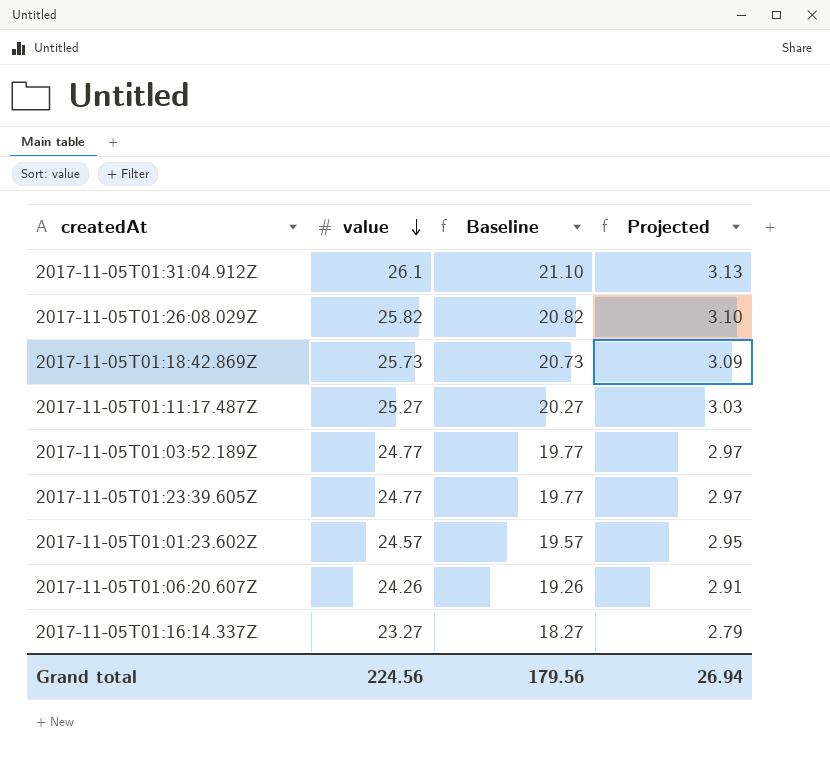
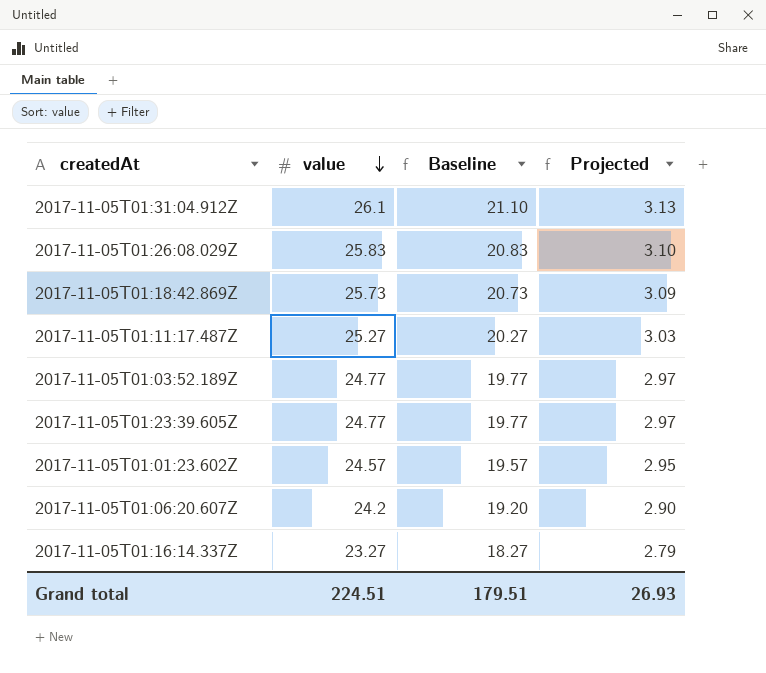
2017-11-05T01:26:08.029Z | value: 25.82 -> 25.83
2017-11-05T01:26:08.029Z | Baseline: 20.82 -> 20.83
2017-11-05T01:06:20.607Z | value: 24.26 -> 24.2
2017-11-05T01:06:20.607Z | Baseline: 19.26 -> 19.20
2017-11-05T01:06:20.607Z | Projected: 2.91 -> 2.90
Grand total | value: 224.56 -> 224.51
Grand total | Baseline: 179.56 -> 179.51
Grand total | Projected: 26.94 -> 26.93

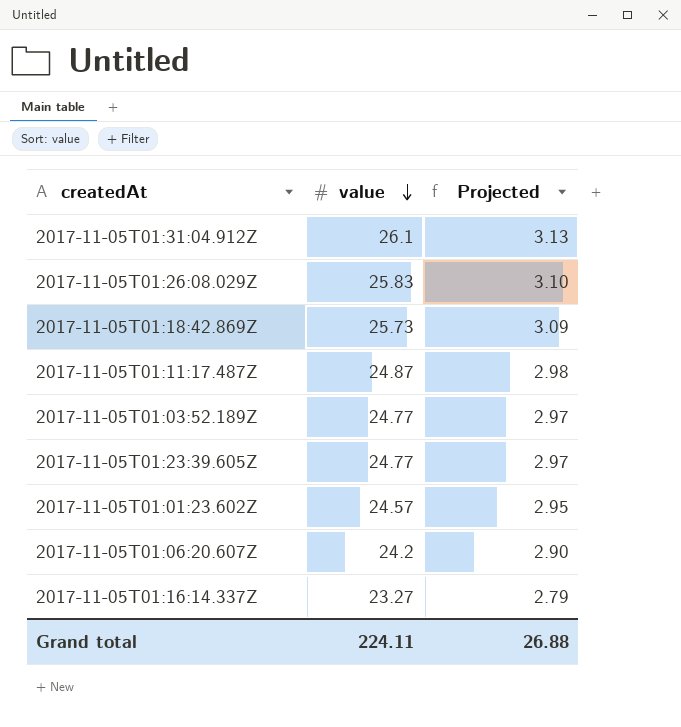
column Baseline | formula: [value] - 5 -> none
2017-11-05T01:11:17.487Z | value: 25.27 -> 24.87
2017-11-05T01:11:17.487Z | Projected: 3.03 -> 2.98
Grand total | value: 224.51 -> 224.11
Grand total | Projected: 26.93 -> 26.88

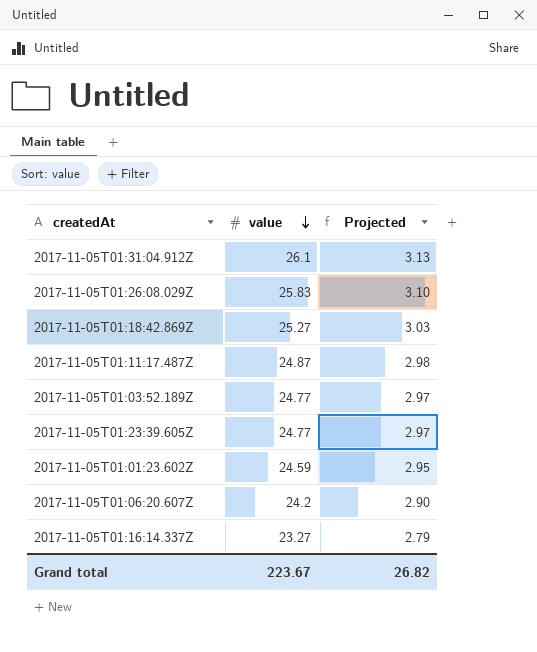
2017-11-05T01:18:42.869Z | value: 25.73 -> 25.27
2017-11-05T01:18:42.869Z | Projected: 3.09 -> 3.03
2017-11-05T01:01:23.602Z | value: 24.57 -> 24.59
Grand total | value: 224.11 -> 223.67
Grand total | Projected: 26.88 -> 26.82

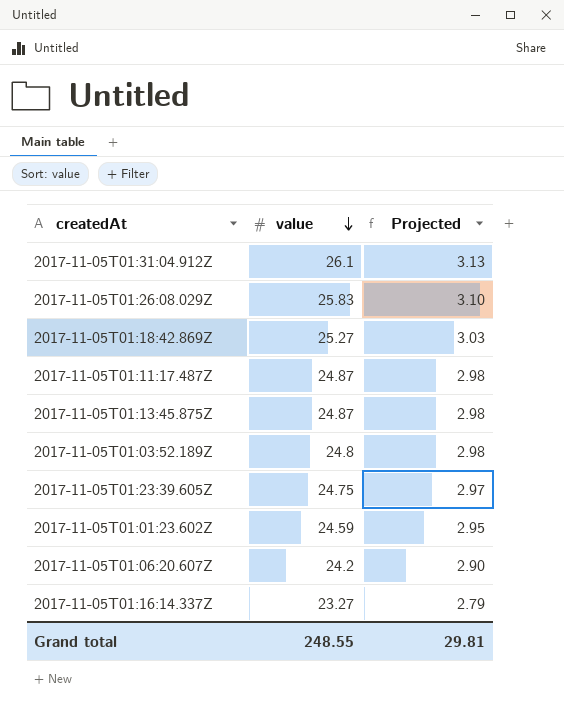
row 2017-11-05T01:13:45.875Z: none -> 24.87 | 2.98
2017-11-05T01:03:52.189Z | value: 24.77 -> 24.8
2017-11-05T01:03:52.189Z | Projected: 2.97 -> 2.98
2017-11-05T01:23:39.605Z | value: 24.77 -> 24.75
Grand total | value: 223.67 -> 248.55
Grand total | Projected: 26.82 -> 29.81

